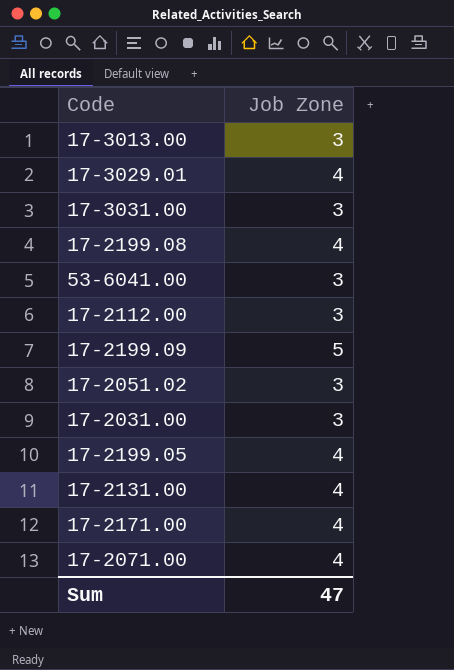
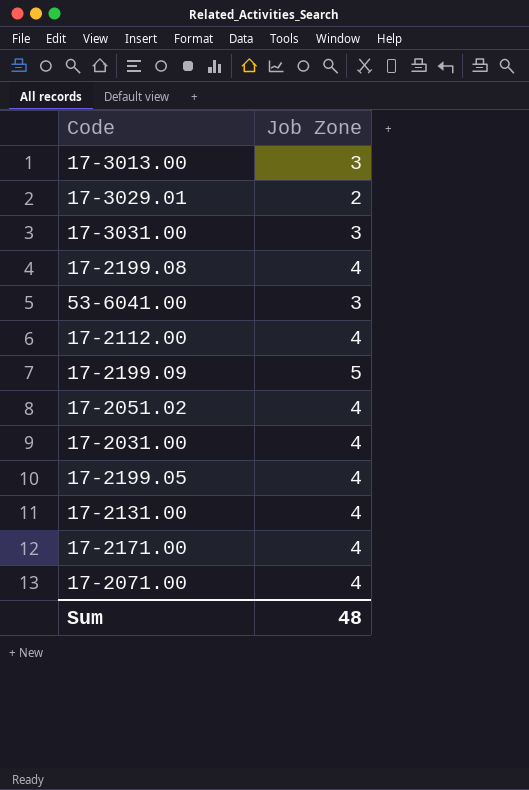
17-3029.01 | Job Zone: 4 -> 2
17-2112.00 | Job Zone: 3 -> 4
17-2051.02 | Job Zone: 3 -> 4
17-2031.00 | Job Zone: 3 -> 4
Sum | Job Zone: 47 -> 48

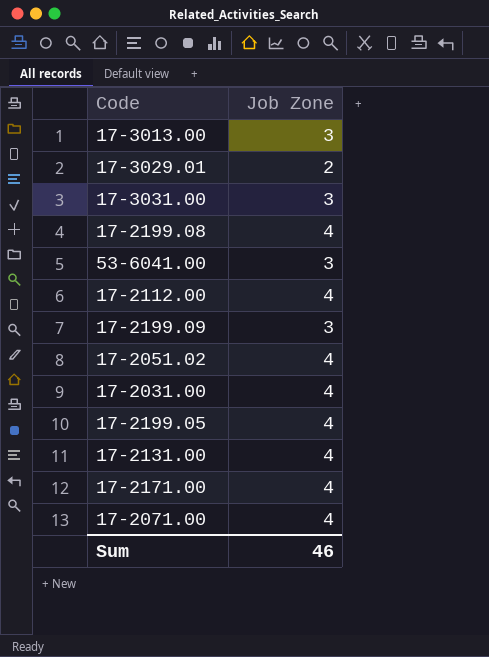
17-2199.09 | Job Zone: 5 -> 3
Sum | Job Zone: 48 -> 46

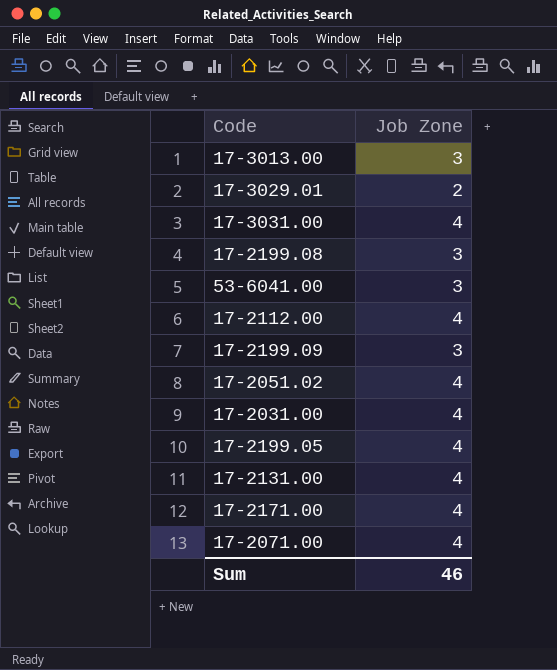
17-3031.00 | Job Zone: 3 -> 4
17-2199.08 | Job Zone: 4 -> 3

